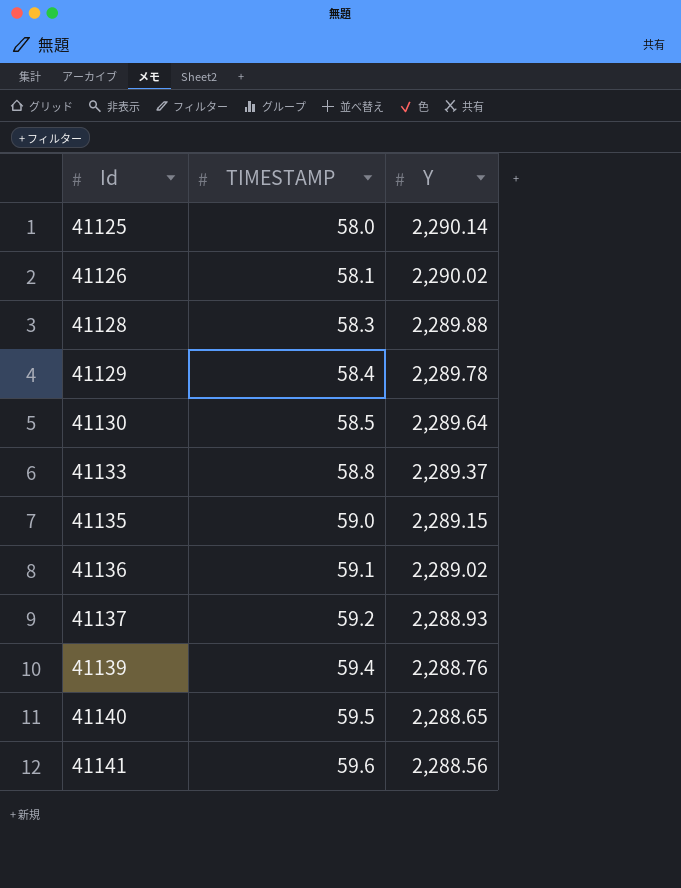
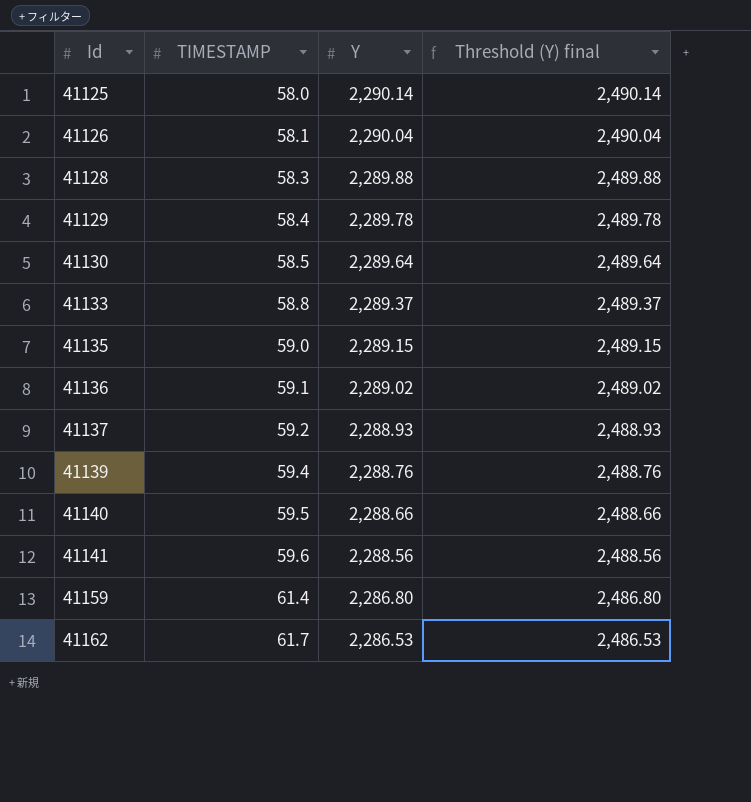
column Threshold (Y) final | formula: none -> [Y] + 200
41126 | Y: 2,290.02 -> 2,290.04
41140 | Y: 2,288.65 -> 2,288.66
row 41159: none -> 61.4 | 2,286.80 | 2,486.80
row 41162: none -> 61.7 | 2,286.53 | 2,486.53

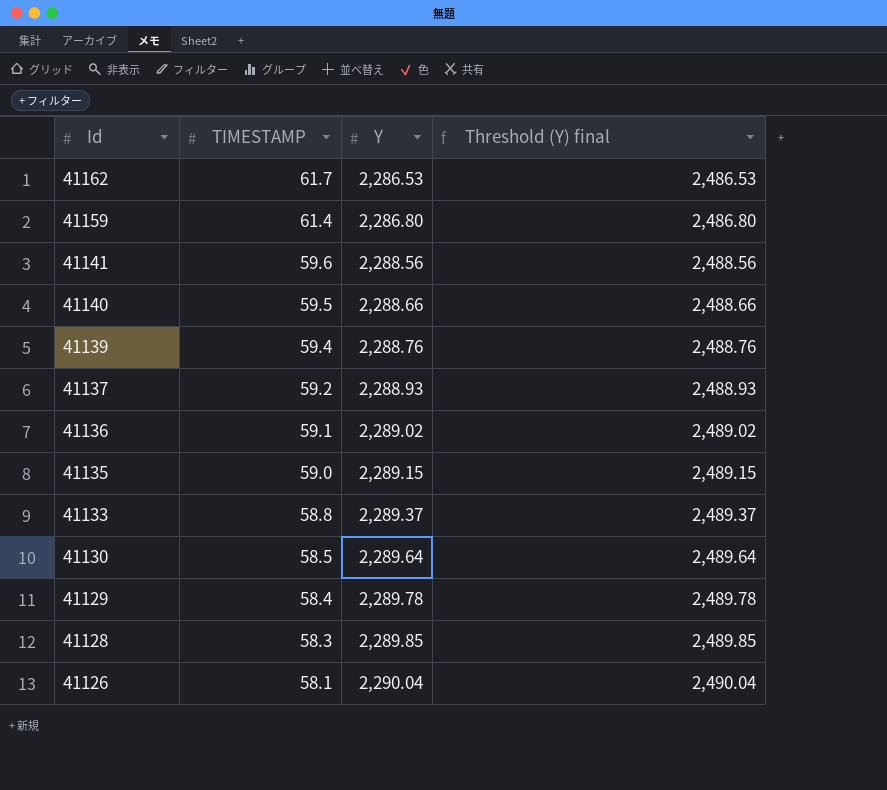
row order: Id ascending -> Id descending
row 41125: 58.0 | 2,290.14 | 2,490.14 -> none
41128 | Y: 2,289.88 -> 2,289.85
41128 | Threshold (Y) final: 2,489.88 -> 2,489.85

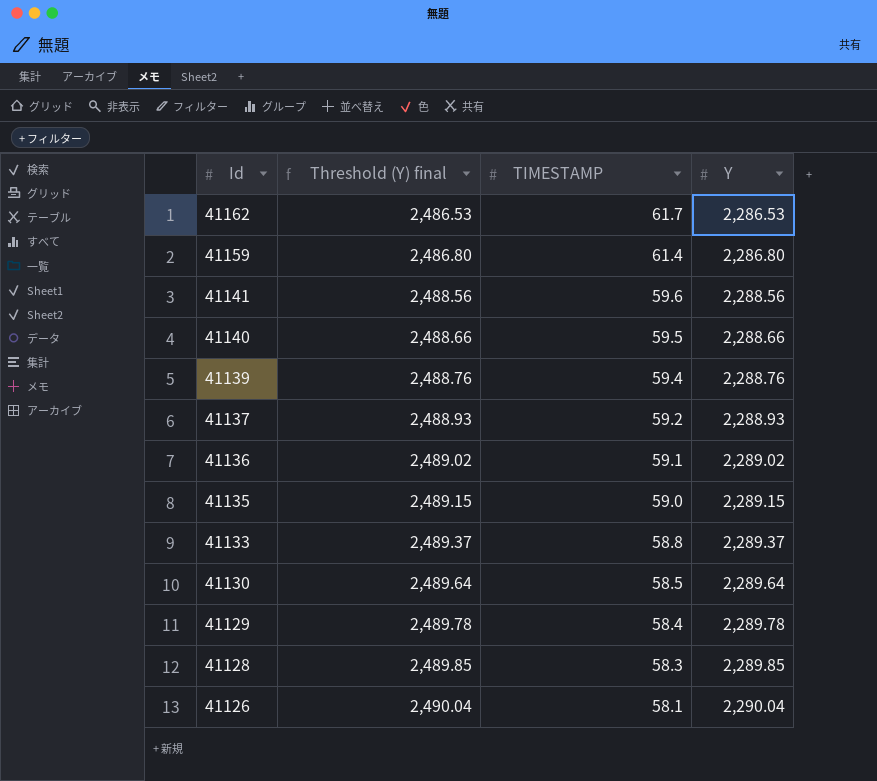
column Threshold (Y) final | position: 4 -> 2

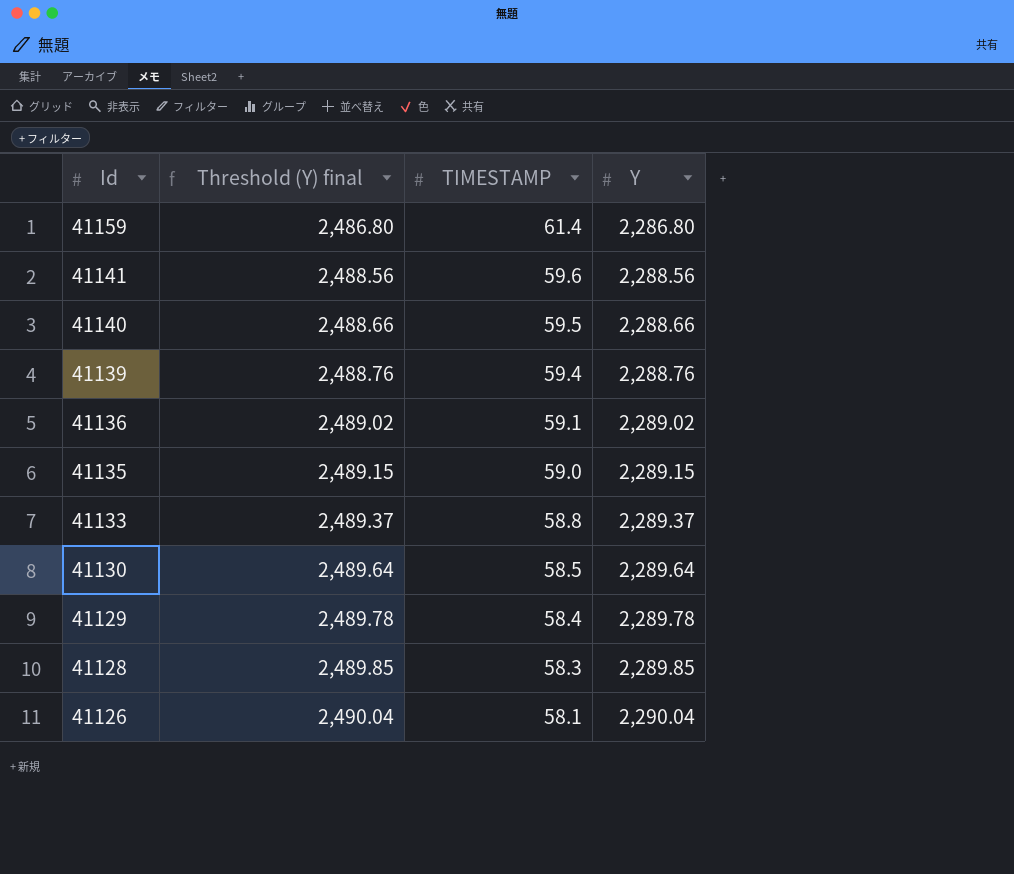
row 41162: 2,486.53 | 61.7 | 2,286.53 -> none
row 41137: 2,488.93 | 59.2 | 2,288.93 -> none

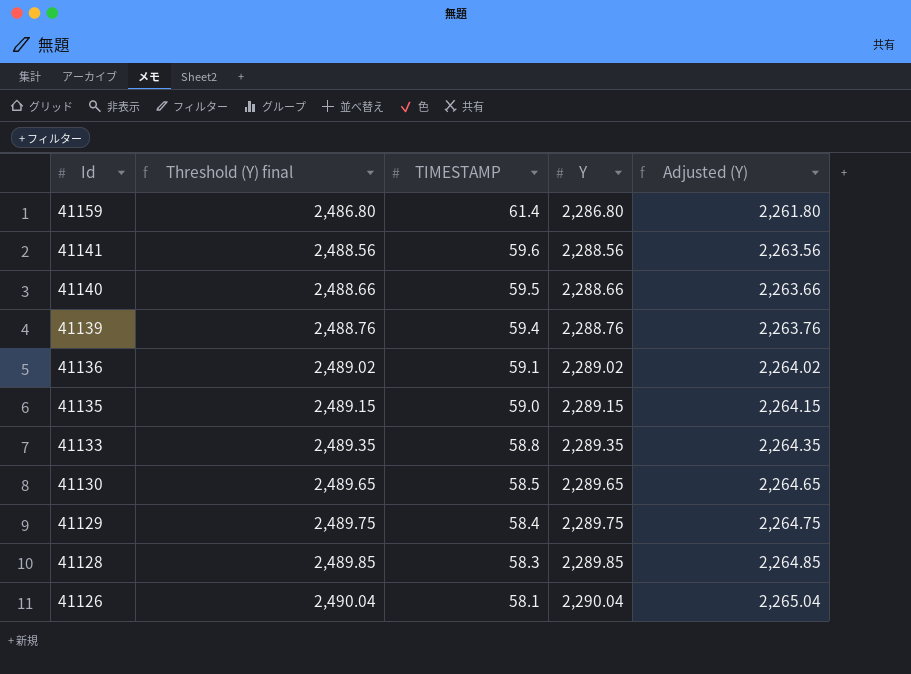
column Adjusted (Y) | formula: none -> [Y] - 25
41133 | Threshold (Y) final: 2,489.37 -> 2,489.35
41133 | Y: 2,289.37 -> 2,289.35
41130 | Threshold (Y) final: 2,489.64 -> 2,489.65
41130 | Y: 2,289.64 -> 2,289.65
41129 | Threshold (Y) final: 2,489.78 -> 2,489.75
41129 | Y: 2,289.78 -> 2,289.75

